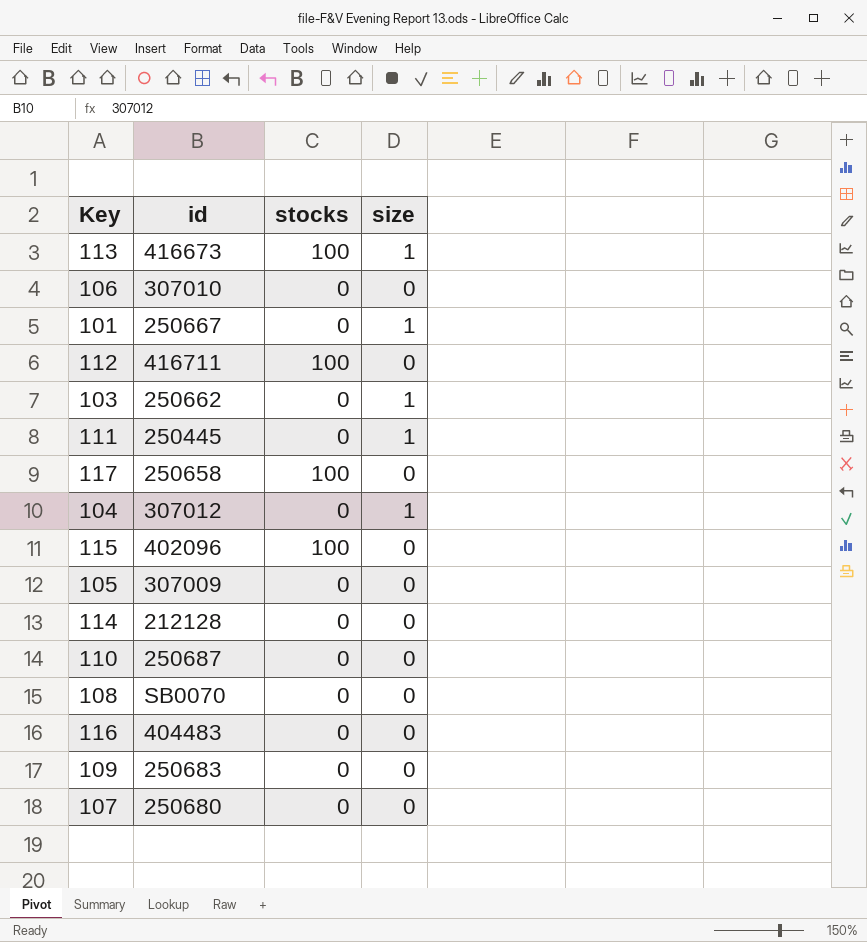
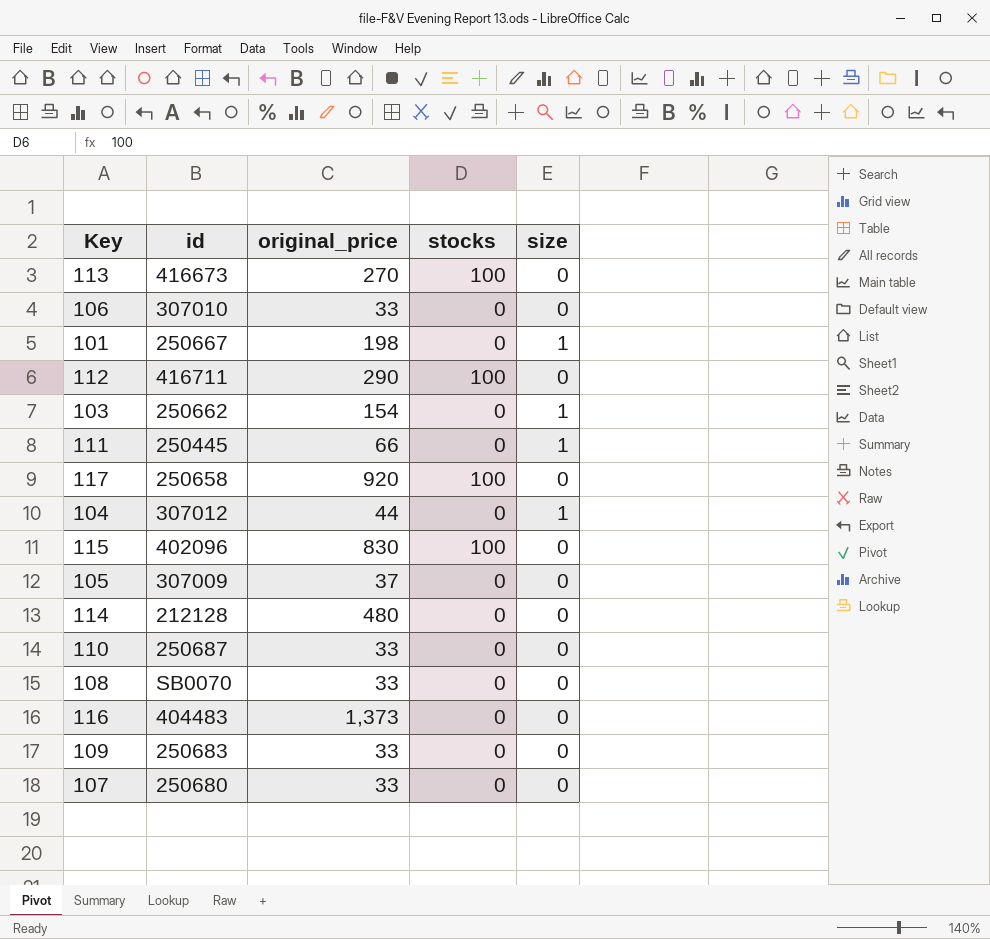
column original_price | position: none -> 3
113 | size: 1 -> 0

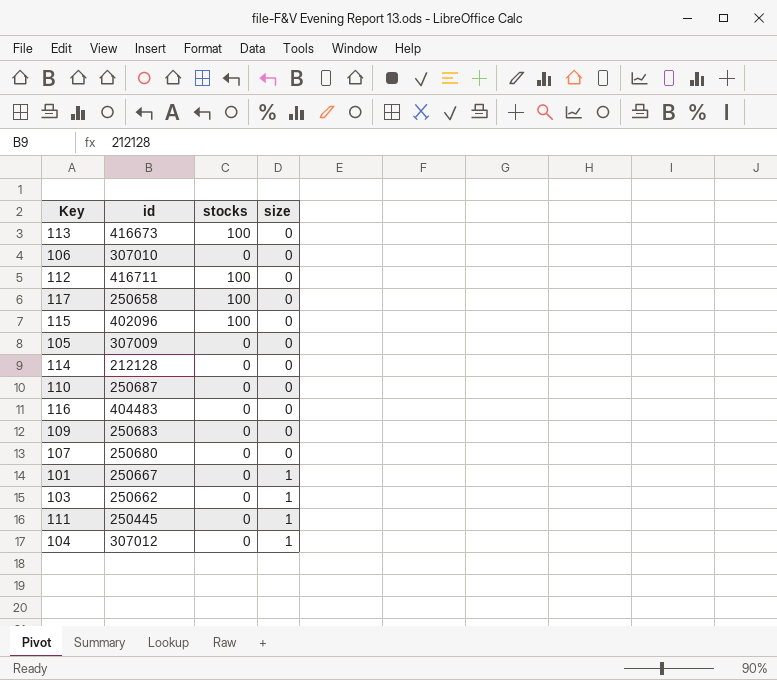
row order: none -> size ascending
column original_price | position: 3 -> none
row 108: SB0070 | 33 | 0 | 0 -> none

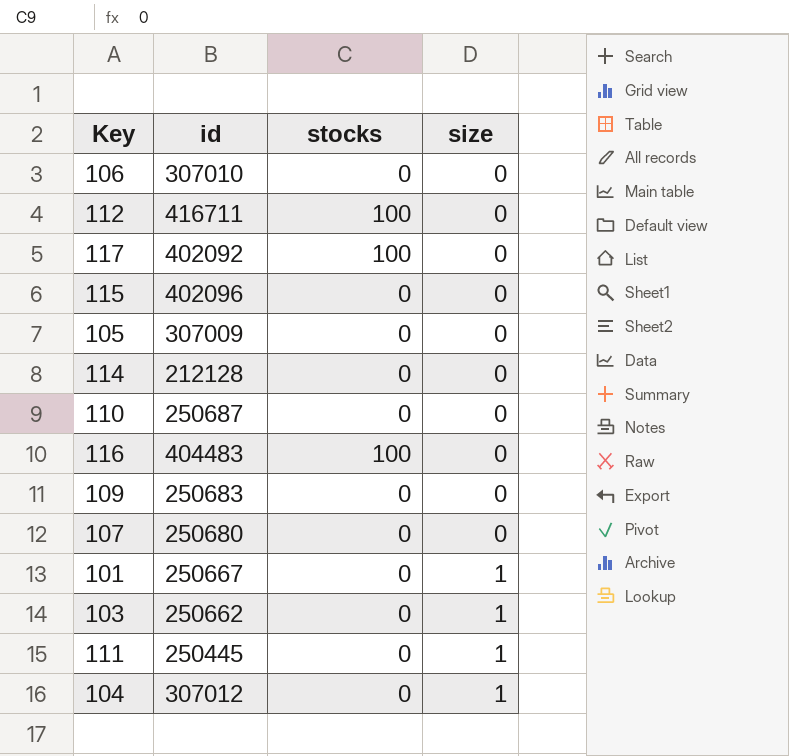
row 113: 416673 | 100 | 0 -> none
117 | id: 250658 -> 402092
115 | stocks: 100 -> 0
116 | stocks: 0 -> 100

